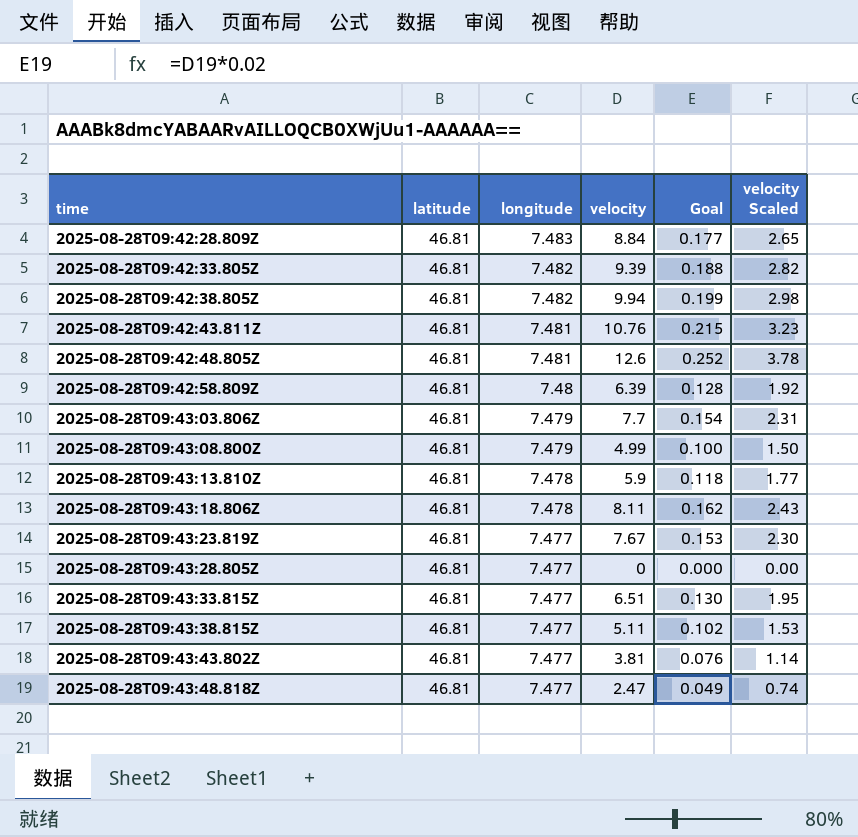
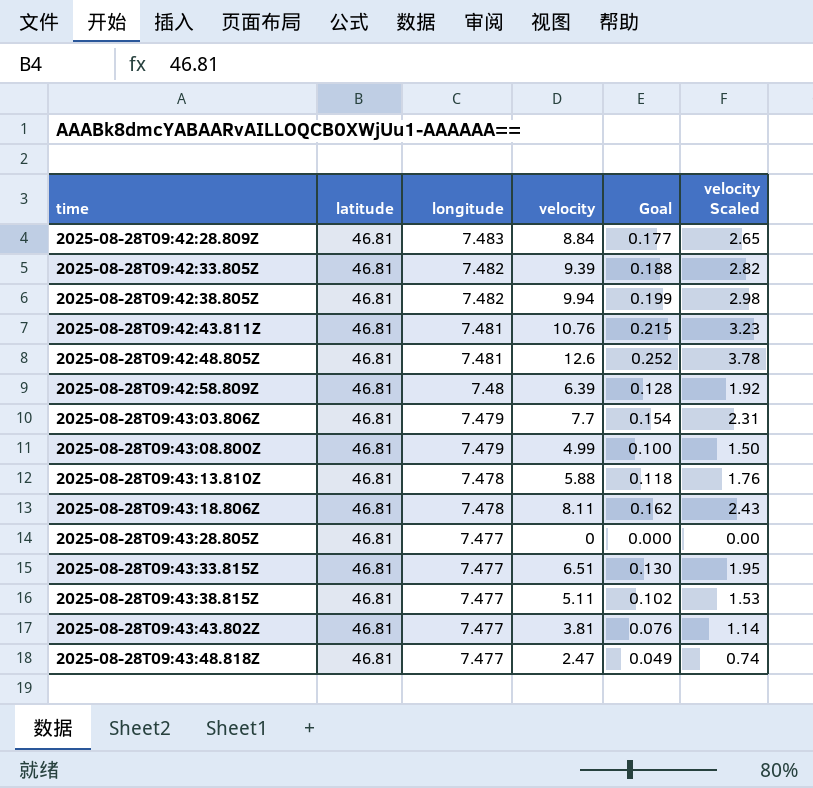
row 2025-08-28T09:43:23.819Z: 46.81 | 7.477 | 7.67 | 0.153 | 2.30 -> none
2025-08-28T09:43:13.810Z | velocity: 5.9 -> 5.88
2025-08-28T09:43:13.810Z | velocity Scaled: 1.77 -> 1.76

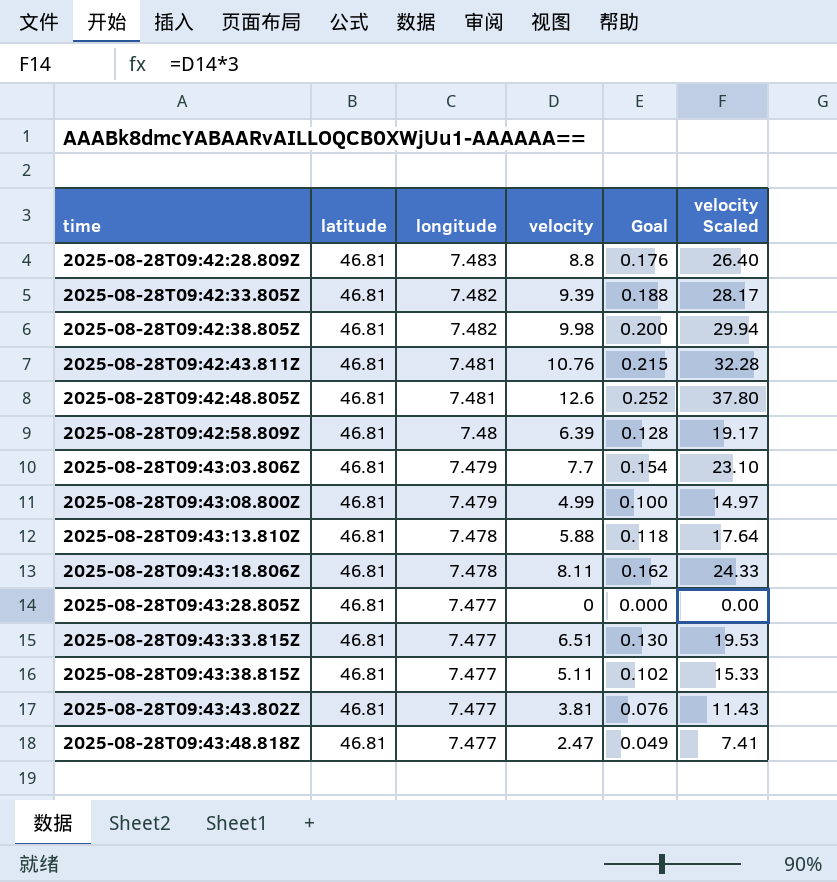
column velocity Scaled | formula: [velocity] * 0.3 -> [velocity] * 3
2025-08-28T09:42:28.809Z | velocity: 8.84 -> 8.8
2025-08-28T09:42:28.809Z | Goal: 0.177 -> 0.176
2025-08-28T09:42:38.805Z | velocity: 9.94 -> 9.98
2025-08-28T09:42:38.805Z | Goal: 0.199 -> 0.200

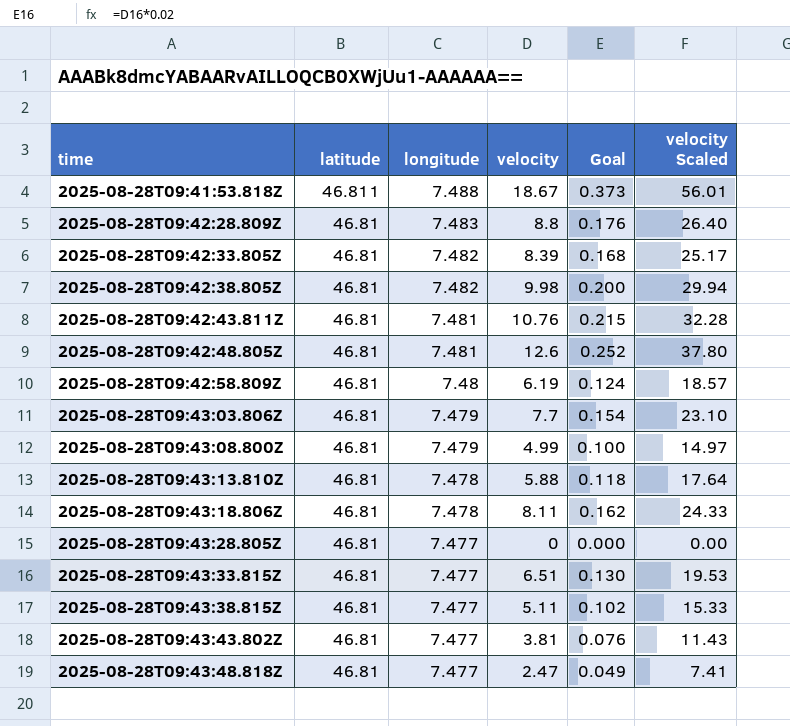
row 2025-08-28T09:41:53.818Z: none -> 46.811 | 7.488 | 18.67 | 0.373 | 56.01
2025-08-28T09:42:33.805Z | velocity: 9.39 -> 8.39
2025-08-28T09:42:33.805Z | Goal: 0.188 -> 0.168
2025-08-28T09:42:33.805Z | velocity Scaled: 28.17 -> 25.17
2025-08-28T09:42:58.809Z | velocity: 6.39 -> 6.19
2025-08-28T09:42:58.809Z | Goal: 0.128 -> 0.124
2025-08-28T09:42:58.809Z | velocity Scaled: 19.17 -> 18.57

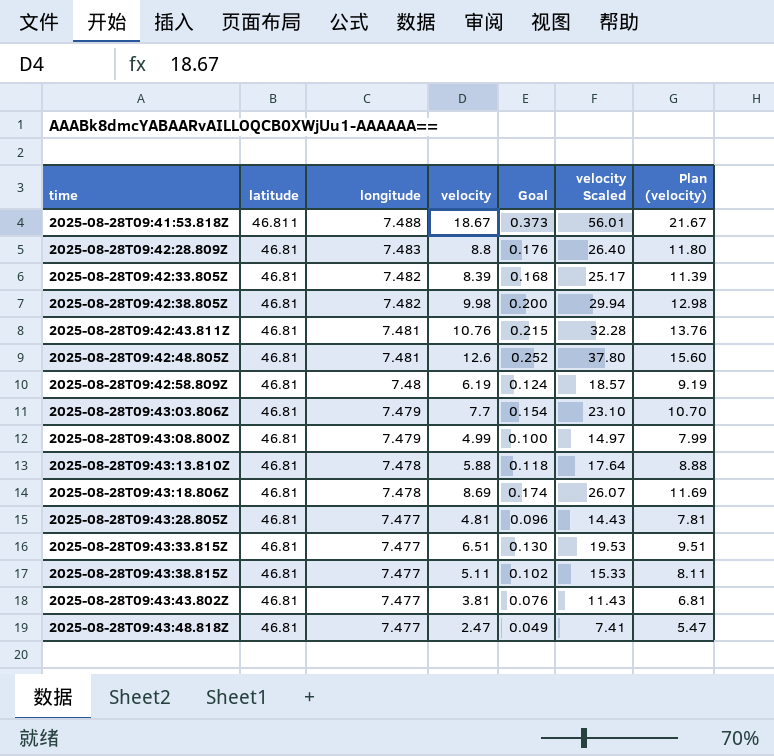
column Plan (velocity) | formula: none -> [velocity] + 3
2025-08-28T09:43:18.806Z | velocity: 8.11 -> 8.69
2025-08-28T09:43:18.806Z | Goal: 0.162 -> 0.174
2025-08-28T09:43:18.806Z | velocity Scaled: 24.33 -> 26.07
2025-08-28T09:43:28.805Z | velocity: 0 -> 4.81
2025-08-28T09:43:28.805Z | Goal: 0.000 -> 0.096
2025-08-28T09:43:28.805Z | velocity Scaled: 0.00 -> 14.43

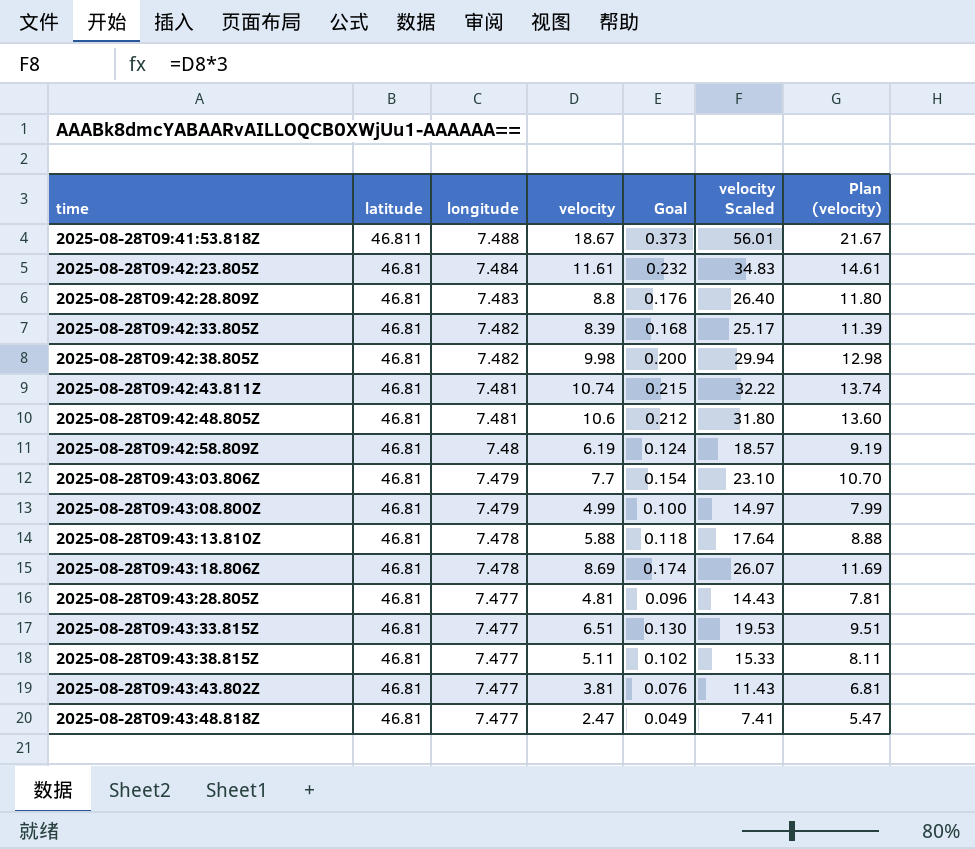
row 2025-08-28T09:42:23.805Z: none -> 46.81 | 7.484 | 11.61 | 0.232 | 34.83 | 14.61
2025-08-28T09:42:43.811Z | velocity: 10.76 -> 10.74
2025-08-28T09:42:43.811Z | velocity Scaled: 32.28 -> 32.22
2025-08-28T09:42:43.811Z | Plan (velocity): 13.76 -> 13.74
2025-08-28T09:42:48.805Z | velocity: 12.6 -> 10.6
2025-08-28T09:42:48.805Z | Goal: 0.252 -> 0.212
2025-08-28T09:42:48.805Z | velocity Scaled: 37.80 -> 31.80
2025-08-28T09:42:48.805Z | Plan (velocity): 15.60 -> 13.60

